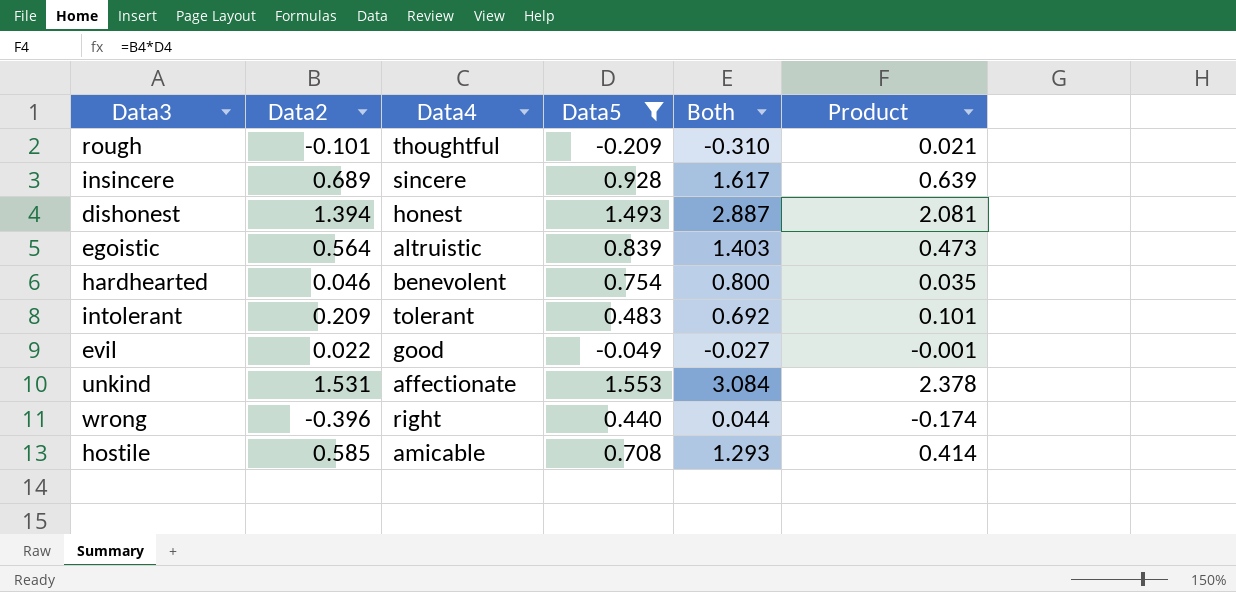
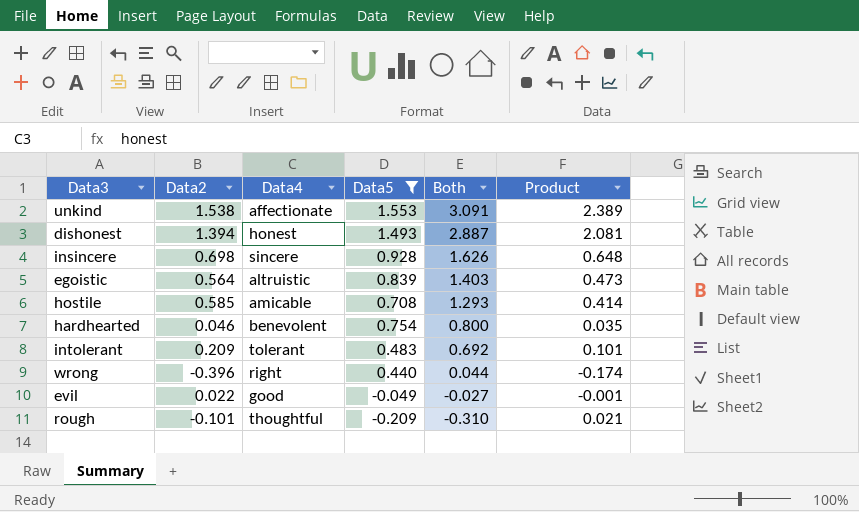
row order: none -> Both descending
unkind | Data2: 1.531 -> 1.538
unkind | Both: 3.084 -> 3.091
unkind | Product: 2.378 -> 2.389
insincere | Data2: 0.689 -> 0.698
insincere | Both: 1.617 -> 1.626
insincere | Product: 0.639 -> 0.648

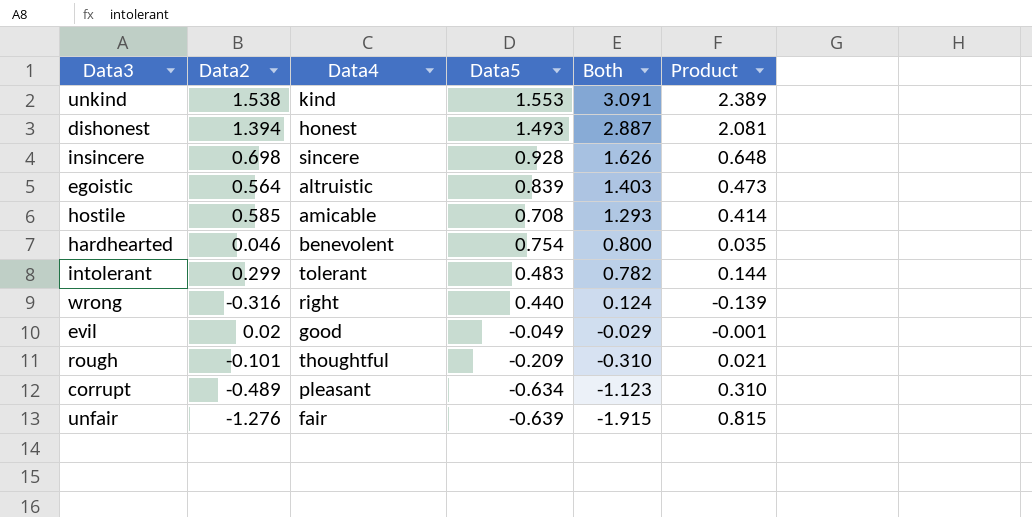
filter: Data5 >= -0.209 -> none
unkind | Data4: affectionate -> kind
intolerant | Data2: 0.209 -> 0.299
intolerant | Both: 0.692 -> 0.782
intolerant | Product: 0.101 -> 0.144
wrong | Data2: -0.396 -> -0.316
wrong | Both: 0.044 -> 0.124
wrong | Product: -0.174 -> -0.139
evil | Data2: 0.022 -> 0.02
evil | Both: -0.027 -> -0.029

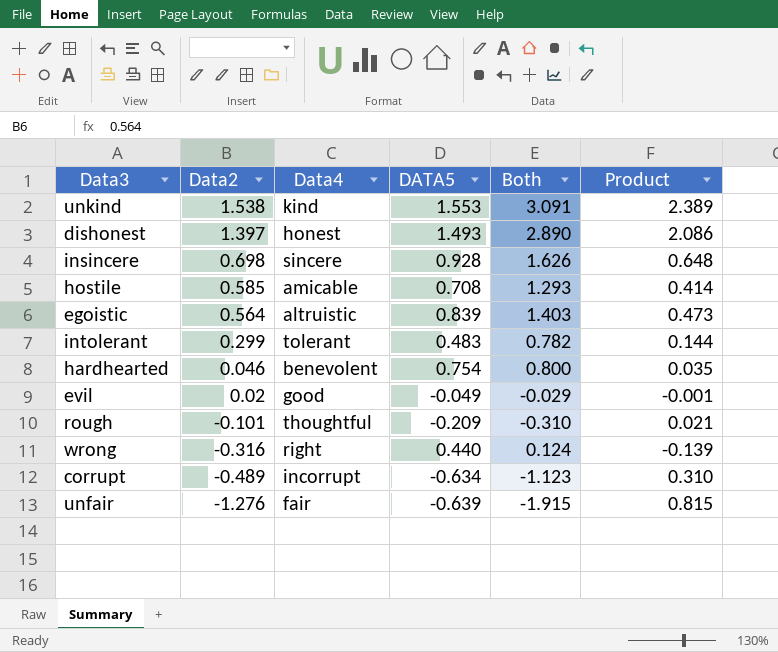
row order: Both descending -> Data2 descending
column name: Data5 -> DATA5
dishonest | Data2: 1.394 -> 1.397
dishonest | Both: 2.887 -> 2.890
dishonest | Product: 2.081 -> 2.086
corrupt | Data4: pleasant -> incorrupt

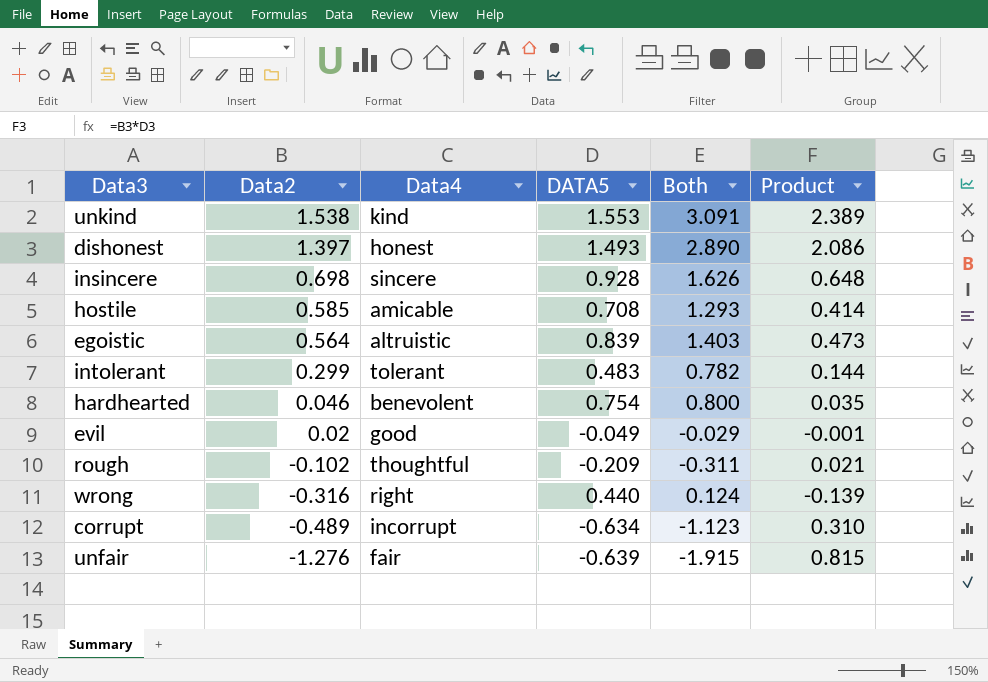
rough | Data2: -0.101 -> -0.102
rough | Both: -0.310 -> -0.311

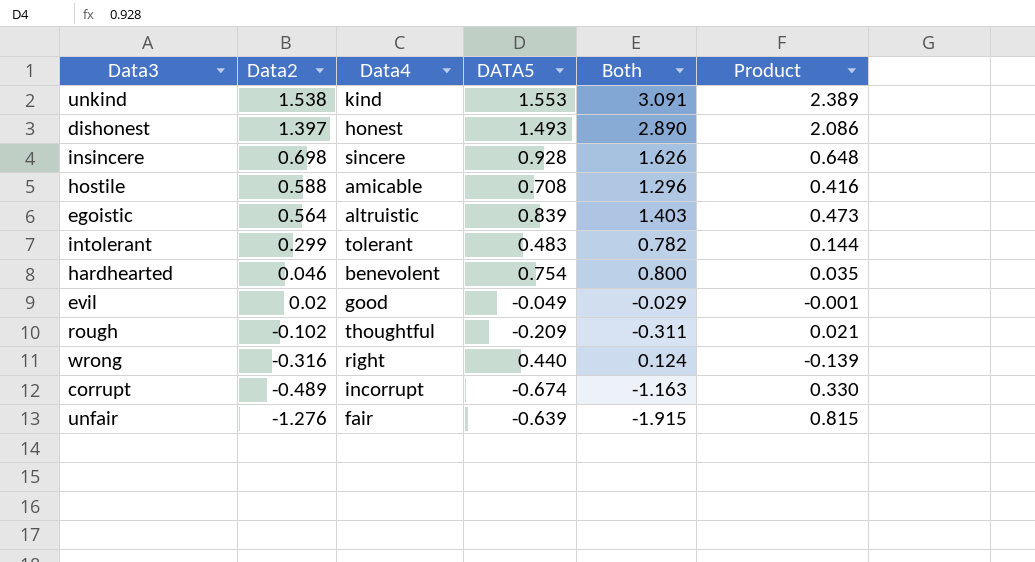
hostile | Data2: 0.585 -> 0.588
hostile | Both: 1.293 -> 1.296
hostile | Product: 0.414 -> 0.416
corrupt | DATA5: -0.634 -> -0.674
corrupt | Both: -1.123 -> -1.163
corrupt | Product: 0.310 -> 0.330

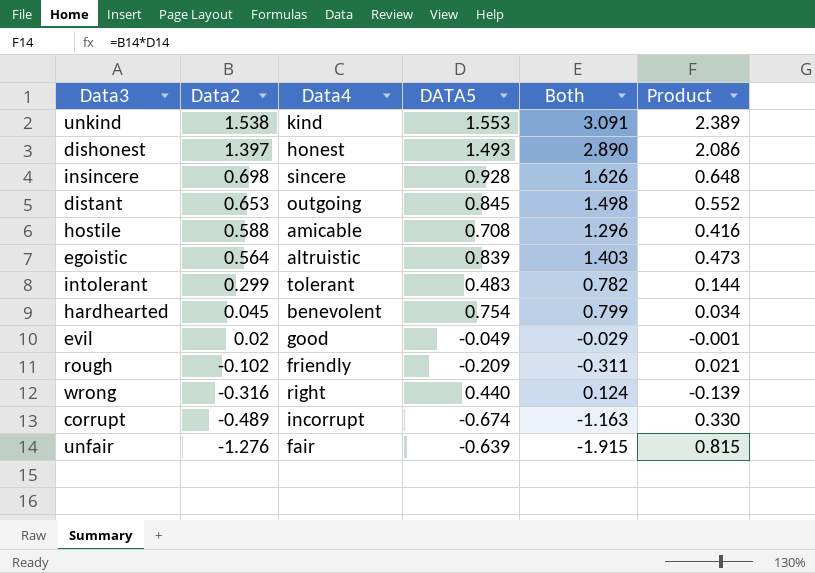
row distant: none -> 0.653 | outgoing | 0.845 | 1.498 | 0.552
hardhearted | Data2: 0.046 -> 0.045
hardhearted | Both: 0.800 -> 0.799
hardhearted | Product: 0.035 -> 0.034
rough | Data4: thoughtful -> friendly

